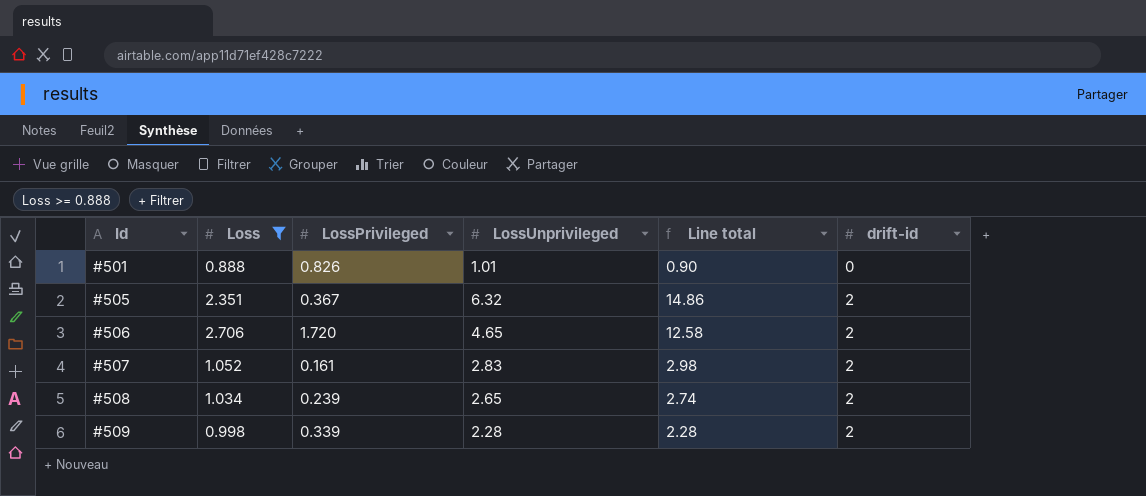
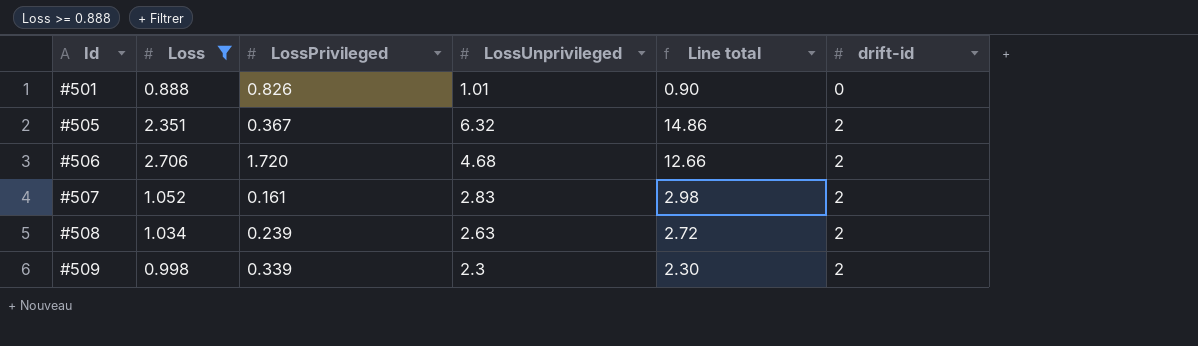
#506 | LossUnprivileged: 4.65 -> 4.68
#506 | Line total: 12.58 -> 12.66
#508 | LossUnprivileged: 2.65 -> 2.63
#508 | Line total: 2.74 -> 2.72
#509 | LossUnprivileged: 2.28 -> 2.3
#509 | Line total: 2.28 -> 2.30

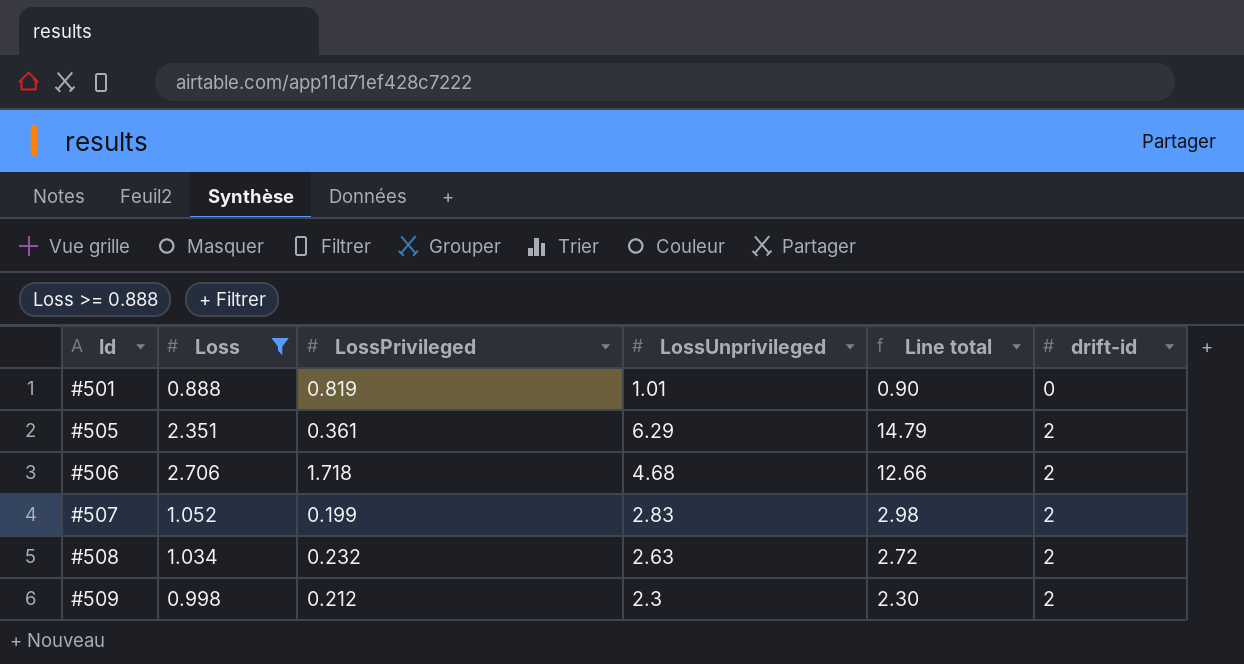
#501 | LossPrivileged: 0.826 -> 0.819
#505 | LossPrivileged: 0.367 -> 0.361
#505 | LossUnprivileged: 6.32 -> 6.29
#505 | Line total: 14.86 -> 14.79
#506 | LossPrivileged: 1.720 -> 1.718
#507 | LossPrivileged: 0.161 -> 0.199
#508 | LossPrivileged: 0.239 -> 0.232
#509 | LossPrivileged: 0.339 -> 0.212

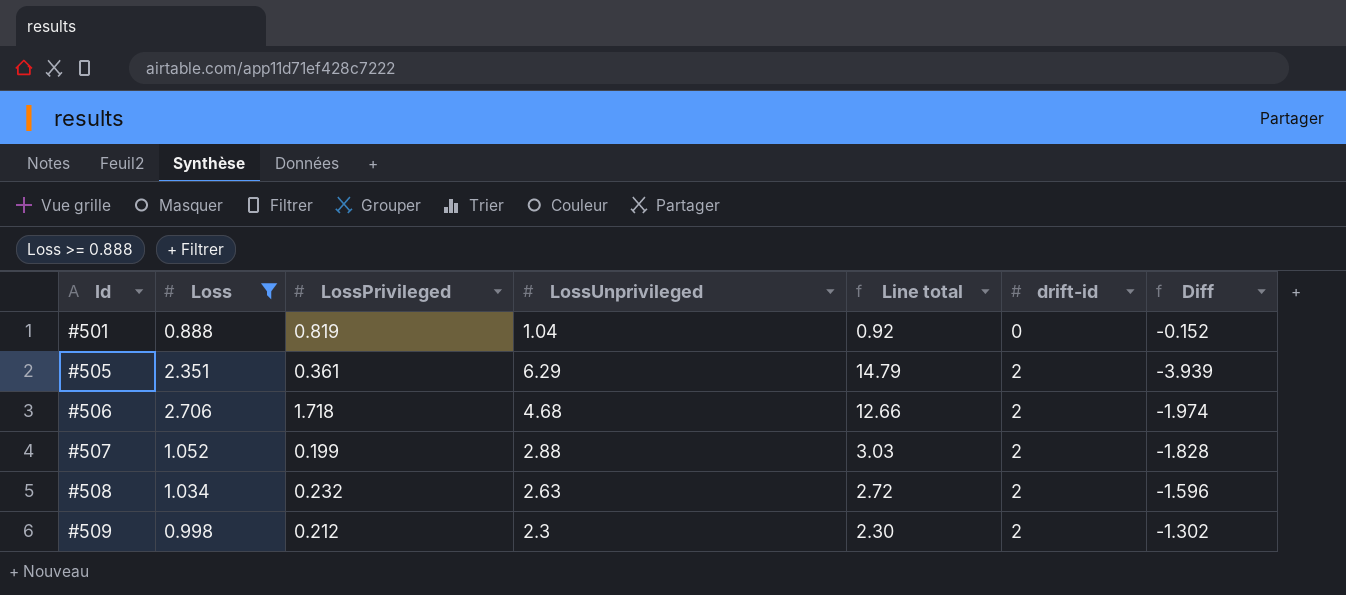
column Diff | formula: none -> [Loss] - [LossUnprivileged]
#501 | LossUnprivileged: 1.01 -> 1.04
#501 | Line total: 0.90 -> 0.92
#507 | LossUnprivileged: 2.83 -> 2.88
#507 | Line total: 2.98 -> 3.03

